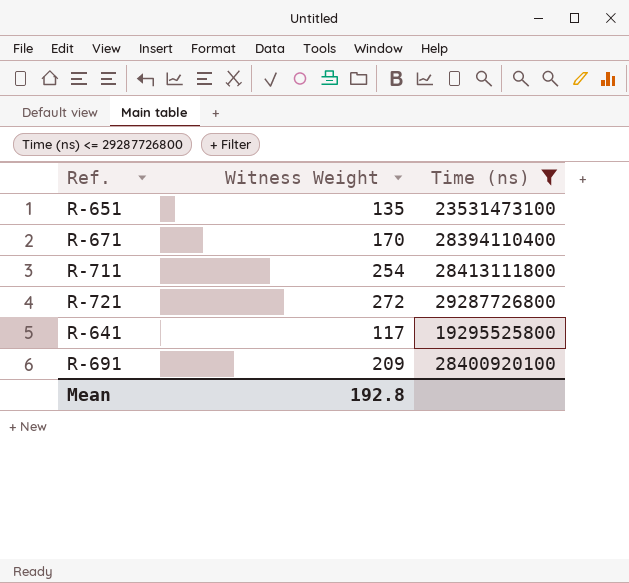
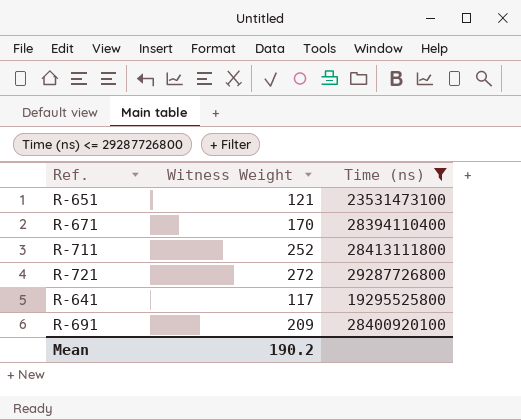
R-651 | Witness Weight: 135 -> 121
R-711 | Witness Weight: 254 -> 252
Mean | Witness Weight: 192.8 -> 190.2

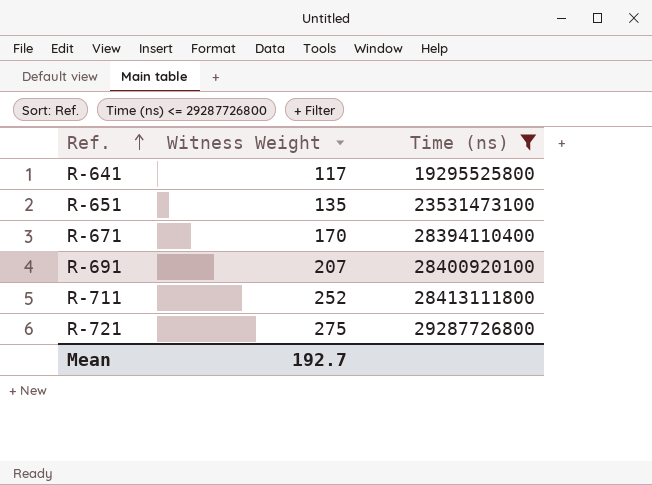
row order: none -> Ref. ascending
R-651 | Witness Weight: 121 -> 135
R-691 | Witness Weight: 209 -> 207
R-721 | Witness Weight: 272 -> 275
Mean | Witness Weight: 190.2 -> 192.7

